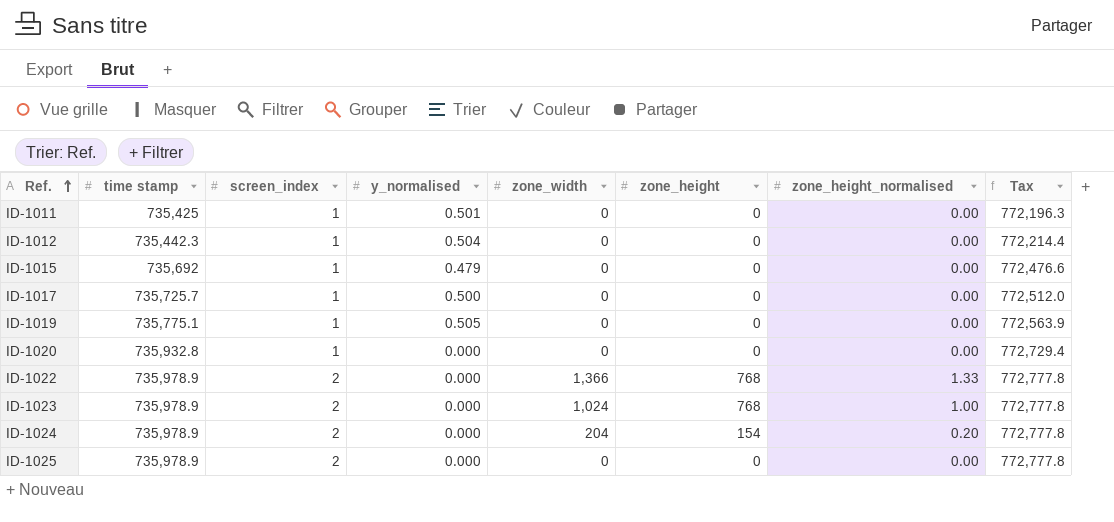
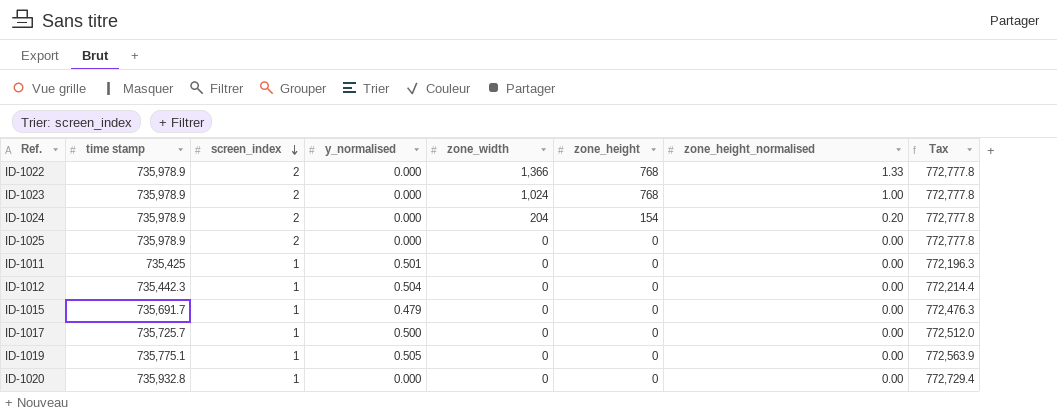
row order: Ref. ascending -> screen_index descending
ID-1015 | time stamp: 735,692 -> 735,691.7
ID-1015 | Tax: 772,476.6 -> 772,476.3

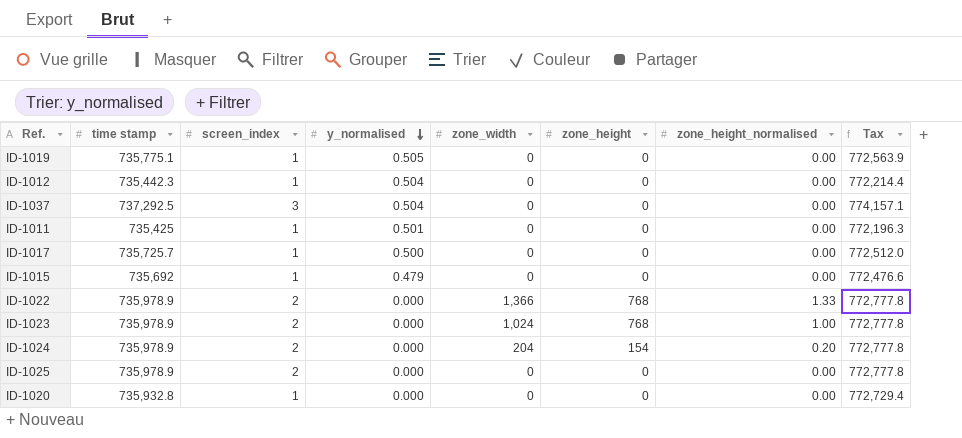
row order: screen_index descending -> y_normalised descending
row ID-1037: none -> 737,292.5 | 3 | 0.504 | 0 | 0 | 0.00 | 774,157.1
ID-1015 | time stamp: 735,691.7 -> 735,692
ID-1015 | Tax: 772,476.3 -> 772,476.6

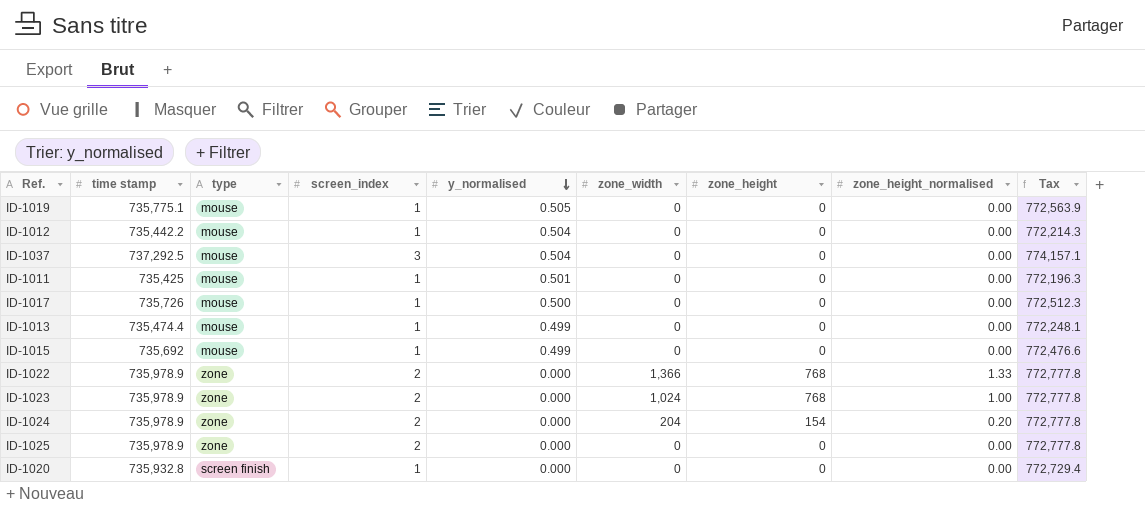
column type | position: none -> 3
ID-1012 | time stamp: 735,442.3 -> 735,442.2
ID-1012 | Tax: 772,214.4 -> 772,214.3
ID-1017 | time stamp: 735,725.7 -> 735,726
ID-1017 | Tax: 772,512.0 -> 772,512.3
row ID-1013: none -> 735,474.4 | mouse | 1 | 0.499 | 0 | 0 | 0.00 | 772,248.1
ID-1015 | y_normalised: 0.479 -> 0.499

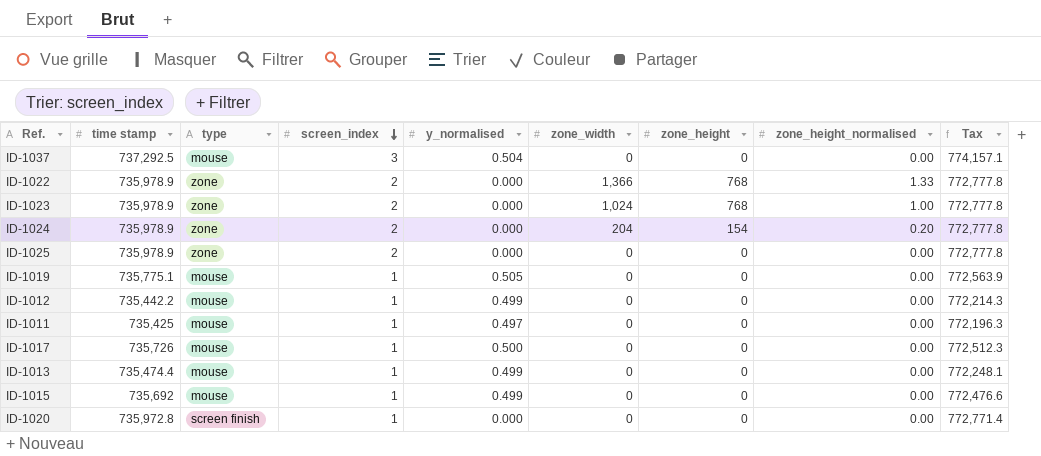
row order: y_normalised descending -> screen_index descending
ID-1012 | y_normalised: 0.504 -> 0.499
ID-1011 | y_normalised: 0.501 -> 0.497
ID-1020 | time stamp: 735,932.8 -> 735,972.8
ID-1020 | Tax: 772,729.4 -> 772,771.4

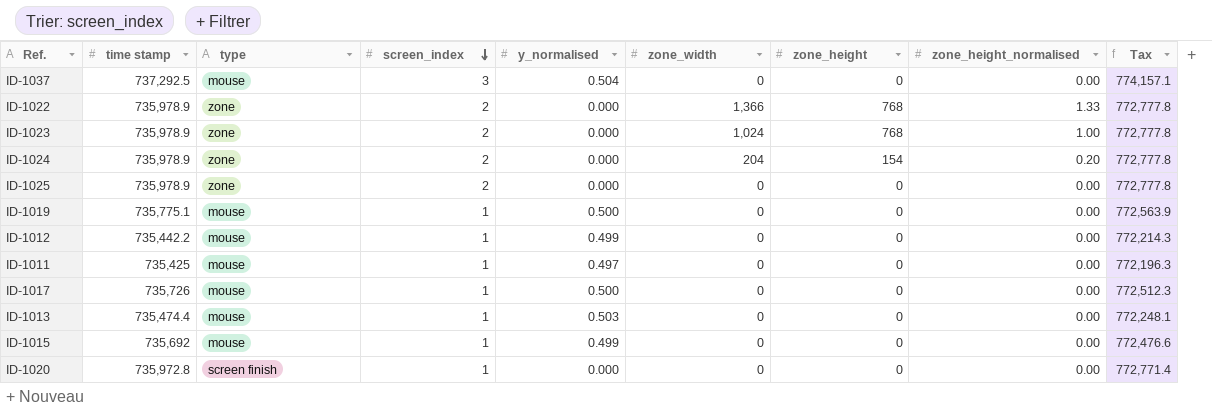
ID-1019 | y_normalised: 0.505 -> 0.500
ID-1013 | y_normalised: 0.499 -> 0.503

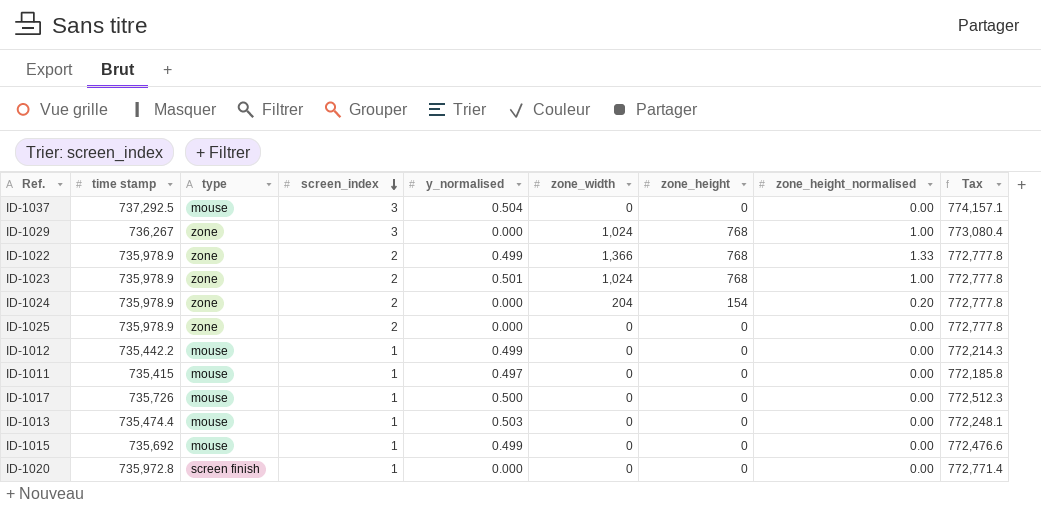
row ID-1019: 735,775.1 | mouse | 1 | 0.500 | 0 | 0 | 0.00 | 772,563.9 -> none
row ID-1029: none -> 736,267 | zone | 3 | 0.000 | 1,024 | 768 | 1.00 | 773,080.4
ID-1022 | y_normalised: 0.000 -> 0.499
ID-1023 | y_normalised: 0.000 -> 0.501
ID-1011 | time stamp: 735,425 -> 735,415
ID-1011 | Tax: 772,196.3 -> 772,185.8

